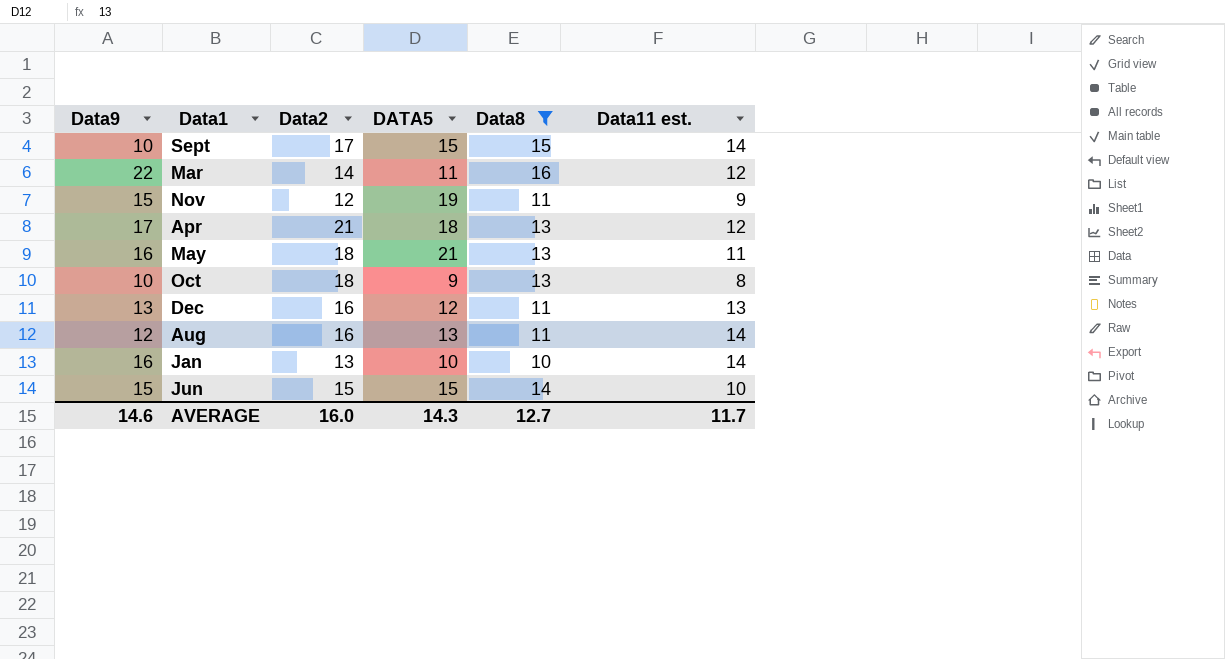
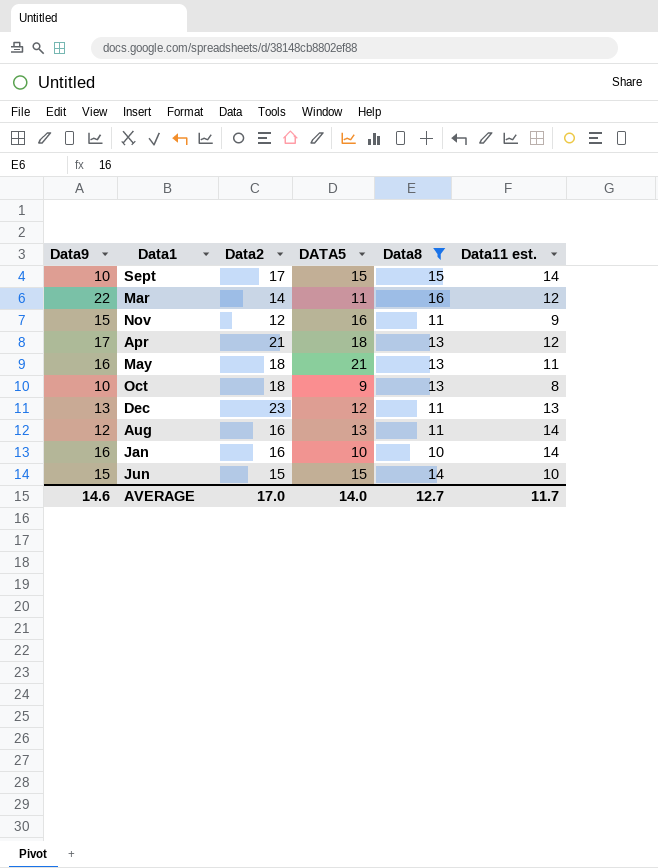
Nov | DATA5: 19 -> 16
Dec | Data2: 16 -> 23
Jan | Data2: 13 -> 16
AVERAGE | Data2: 16.0 -> 17.0
AVERAGE | DATA5: 14.3 -> 14.0

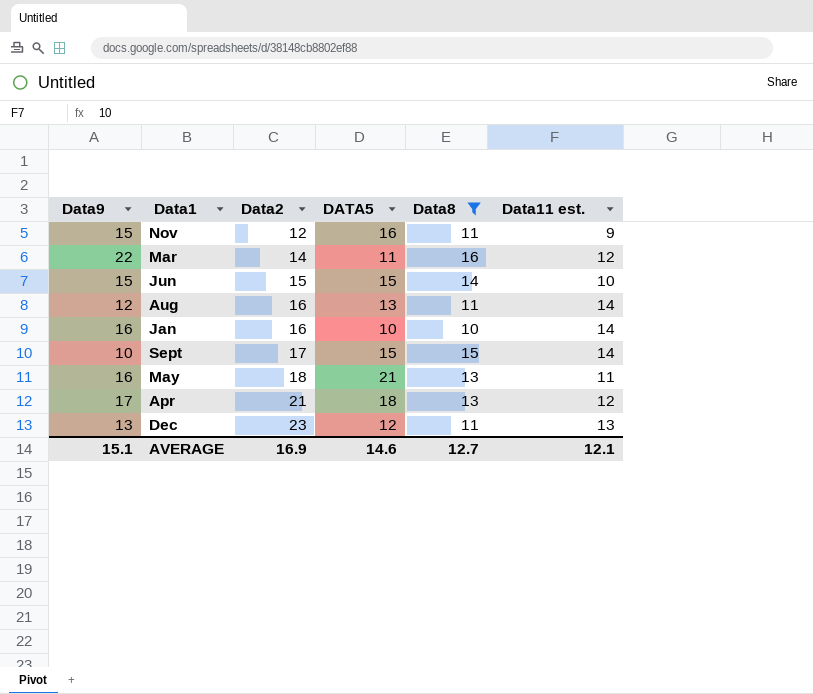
row order: none -> Data2 ascending
row Oct: 10 | 18 | 9 | 13 | 8 -> none
AVERAGE | Data9: 14.6 -> 15.1
AVERAGE | Data2: 17.0 -> 16.9
AVERAGE | DATA5: 14.0 -> 14.6
AVERAGE | Data11 est.: 11.7 -> 12.1

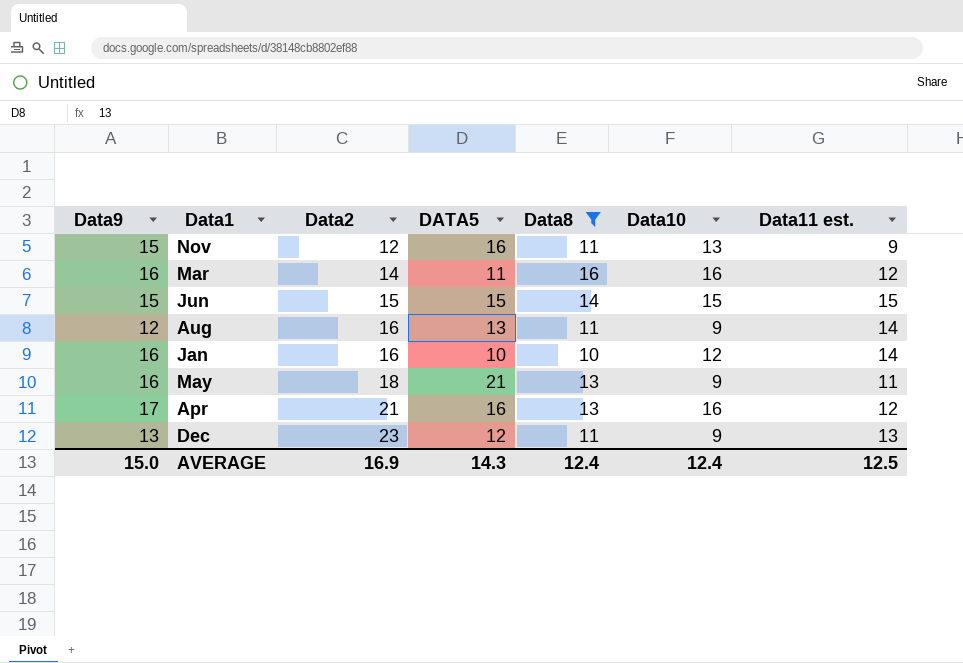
column Data10 | position: none -> 6
row Sept: 10 | 17 | 15 | 15 | 14 -> none
Mar | Data9: 22 -> 16
Jun | Data11 est.: 10 -> 15
Apr | DATA5: 18 -> 16
AVERAGE | Data9: 15.1 -> 15.0
AVERAGE | DATA5: 14.6 -> 14.3
AVERAGE | Data8: 12.7 -> 12.4
AVERAGE | Data11 est.: 12.1 -> 12.5

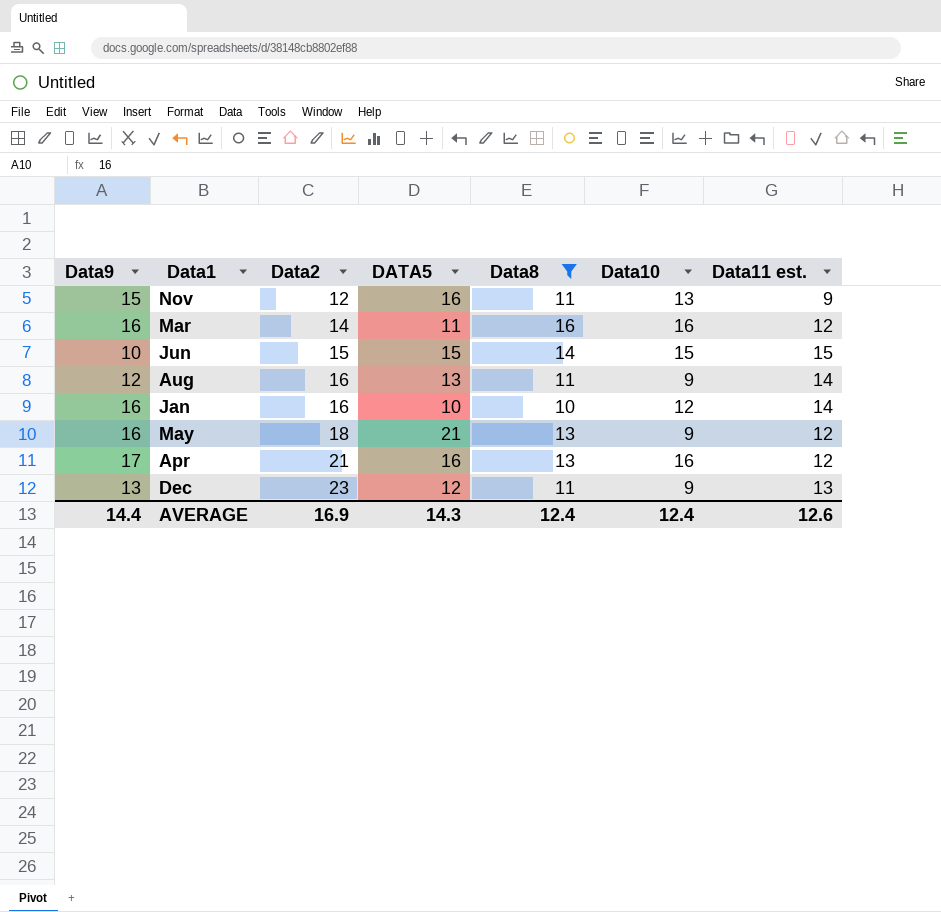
Jun | Data9: 15 -> 10
May | Data11 est.: 11 -> 12
AVERAGE | Data9: 15.0 -> 14.4
AVERAGE | Data11 est.: 12.5 -> 12.6

